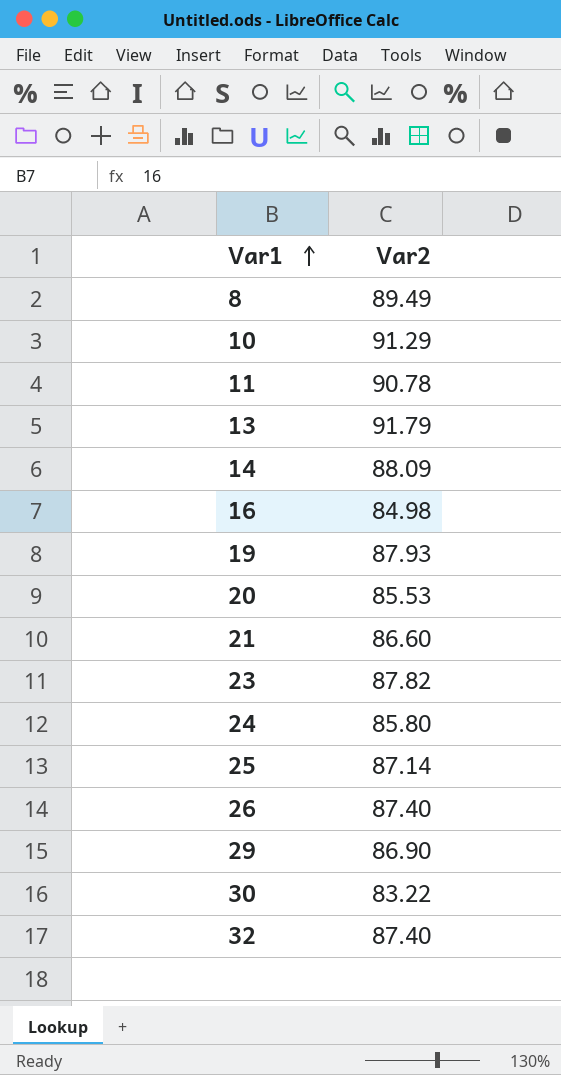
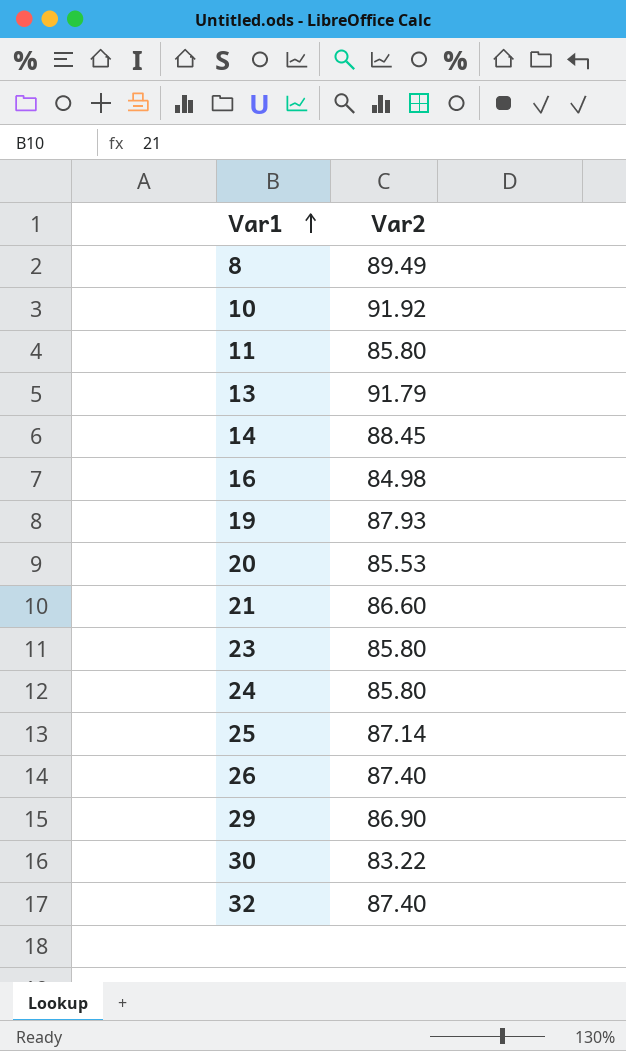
10 | Var2: 91.29 -> 91.92
11 | Var2: 90.78 -> 85.80
14 | Var2: 88.09 -> 88.45
23 | Var2: 87.82 -> 85.80

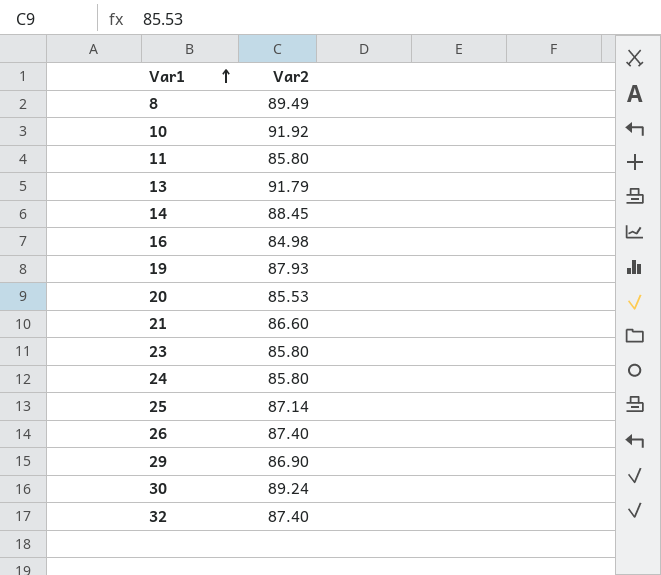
30 | Var2: 83.22 -> 89.24

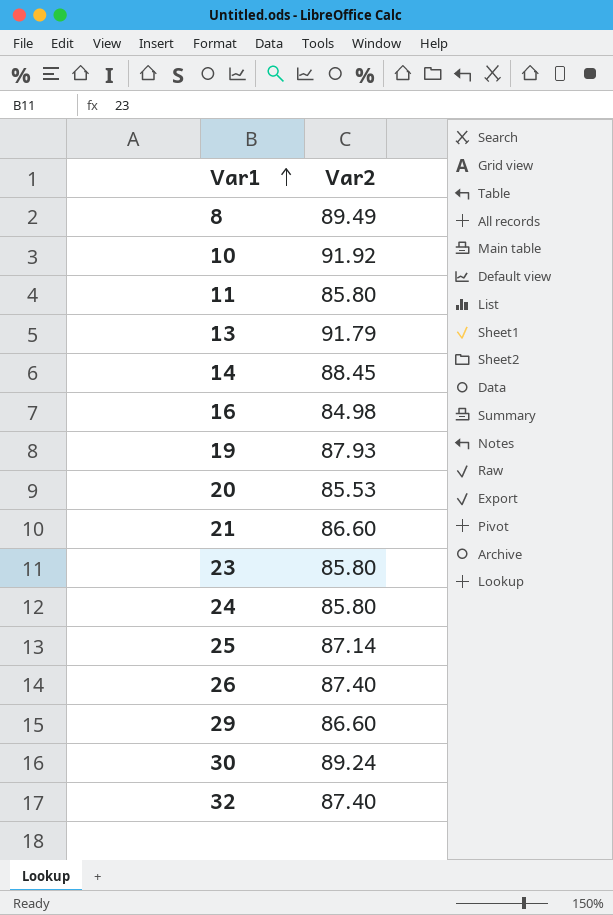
29 | Var2: 86.90 -> 86.60

